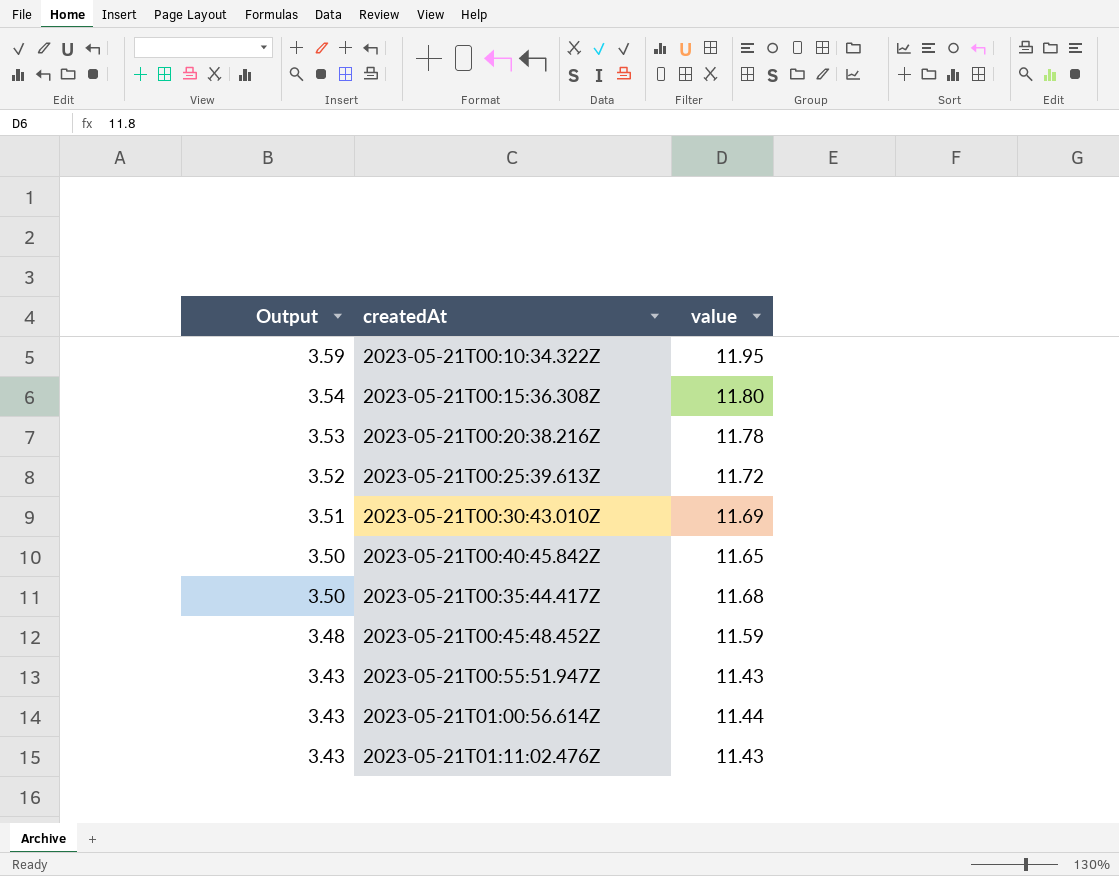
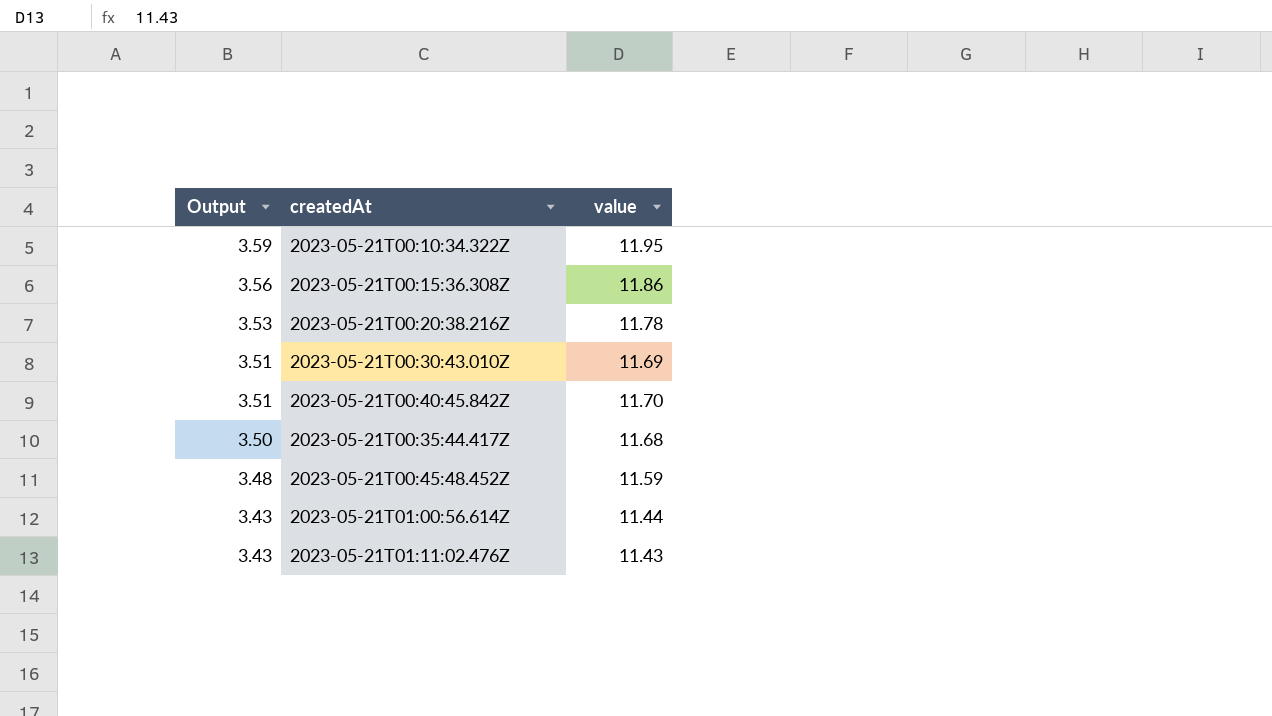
row 2023-05-21T00:25:39.613Z: 3.52 | 11.72 -> none
row 2023-05-21T00:55:51.947Z: 3.43 | 11.43 -> none
2023-05-21T00:15:36.308Z | Output: 3.54 -> 3.56
2023-05-21T00:15:36.308Z | value: 11.80 -> 11.86
2023-05-21T00:40:45.842Z | Output: 3.50 -> 3.51
2023-05-21T00:40:45.842Z | value: 11.65 -> 11.70

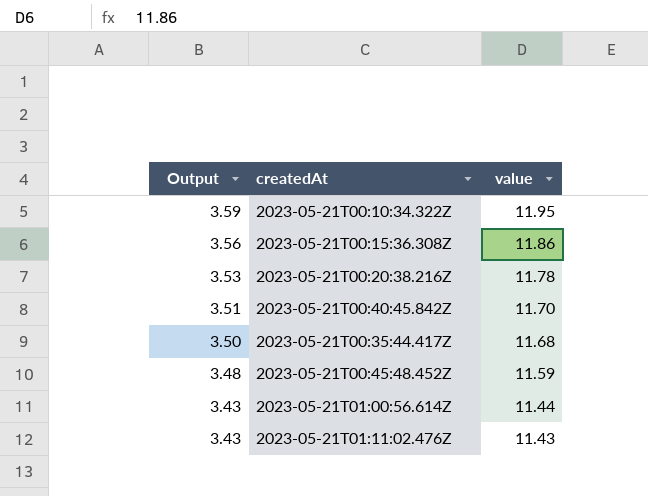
row 2023-05-21T00:30:43.010Z: 3.51 | 11.69 -> none

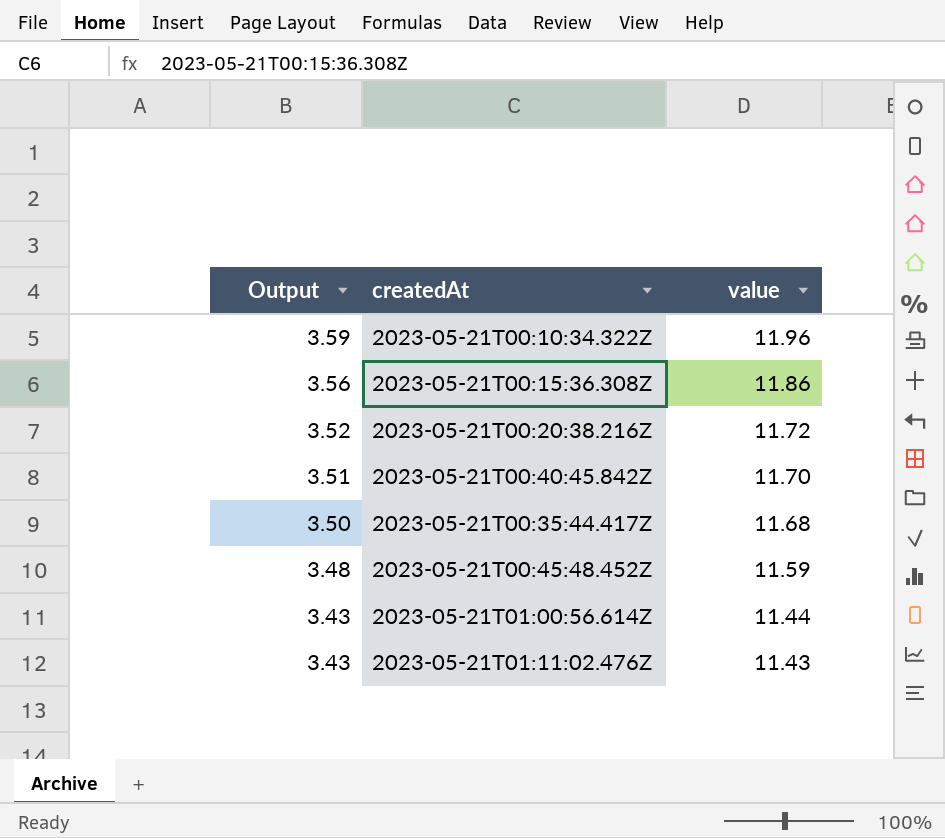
2023-05-21T00:10:34.322Z | value: 11.95 -> 11.96
2023-05-21T00:20:38.216Z | Output: 3.53 -> 3.52
2023-05-21T00:20:38.216Z | value: 11.78 -> 11.72

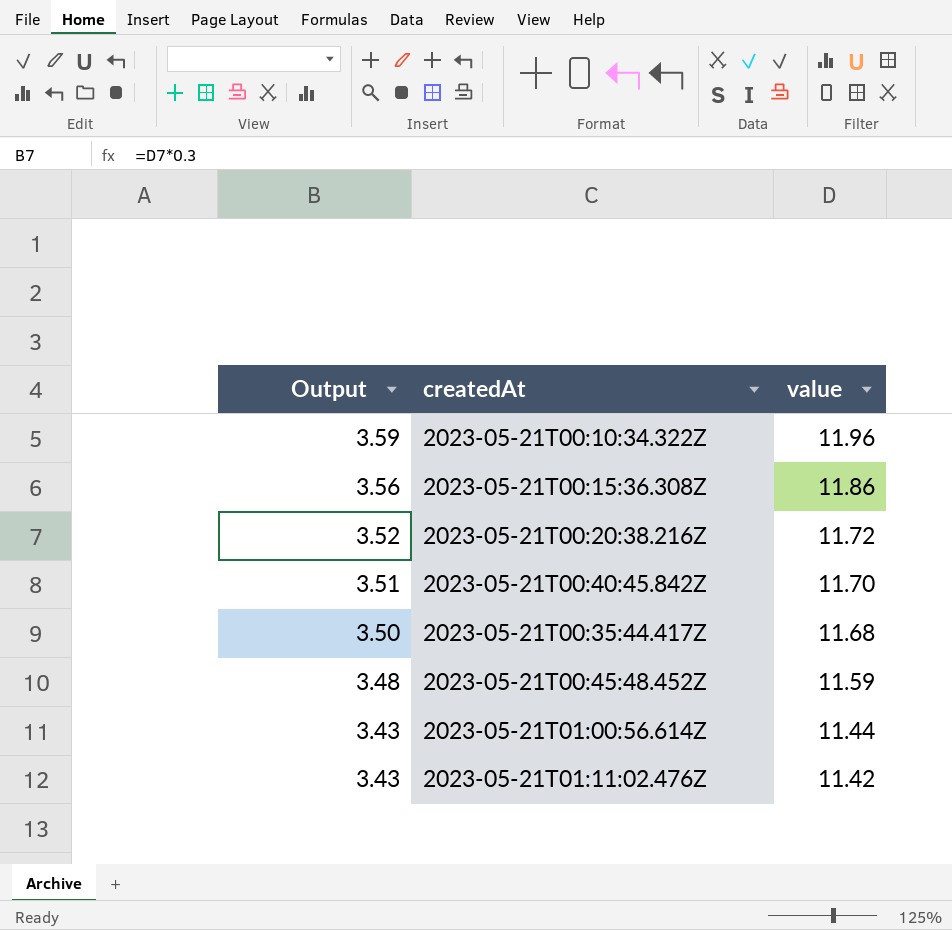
2023-05-21T01:11:02.476Z | value: 11.43 -> 11.42

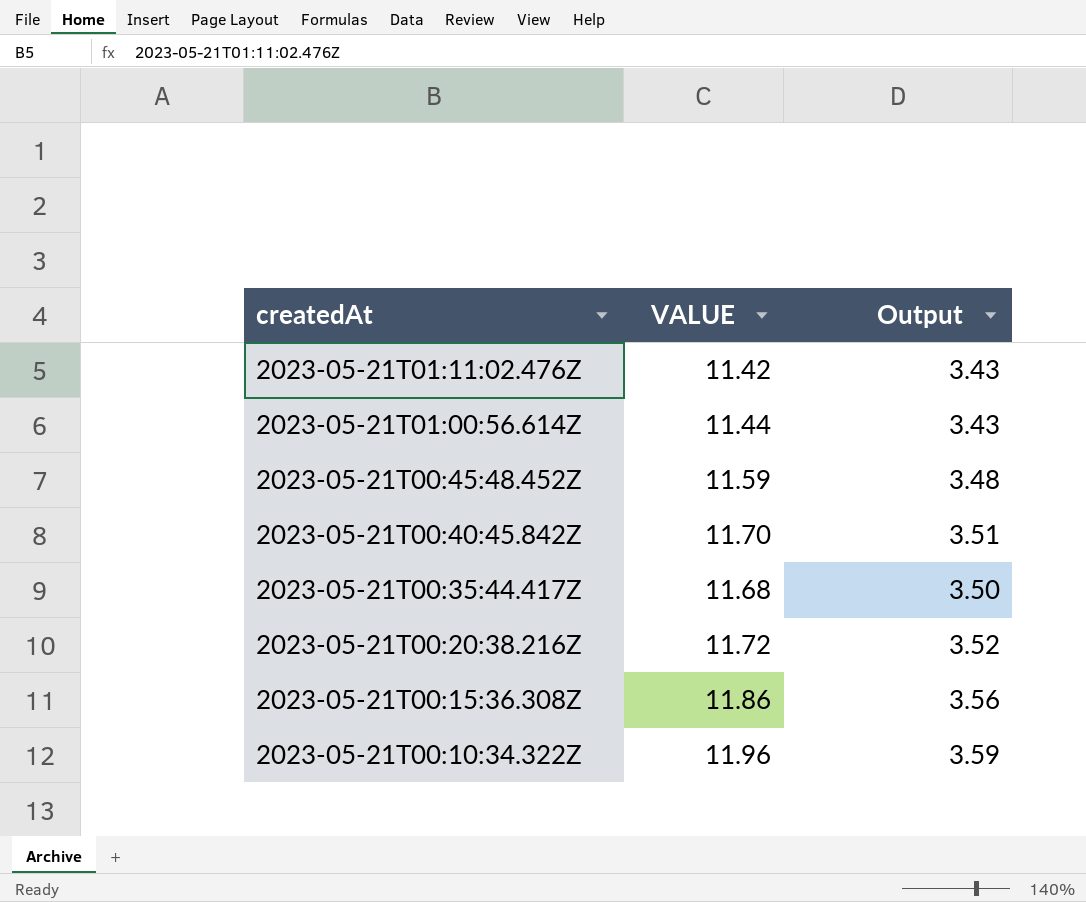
row order: Output descending -> createdAt descending
column name: value -> VALUE
column Output | position: 1 -> 3

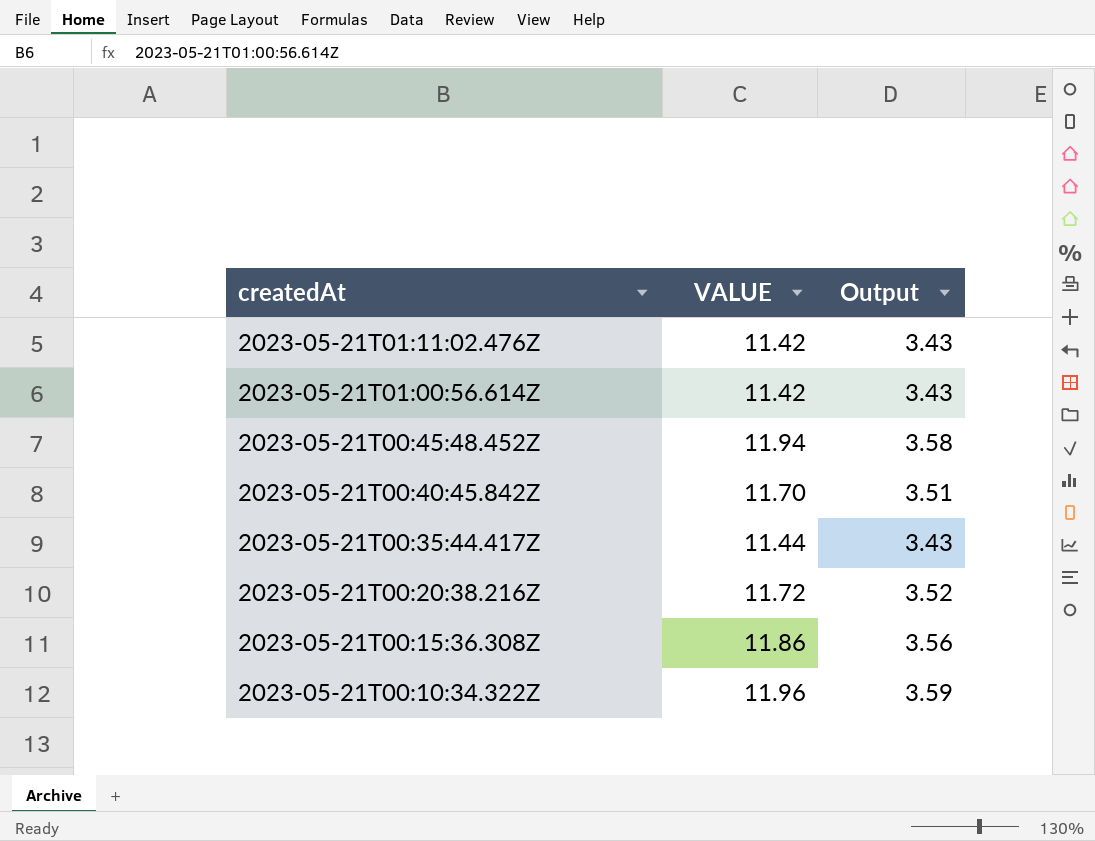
2023-05-21T01:00:56.614Z | VALUE: 11.44 -> 11.42
2023-05-21T00:45:48.452Z | VALUE: 11.59 -> 11.94
2023-05-21T00:45:48.452Z | Output: 3.48 -> 3.58
2023-05-21T00:35:44.417Z | VALUE: 11.68 -> 11.44
2023-05-21T00:35:44.417Z | Output: 3.50 -> 3.43

